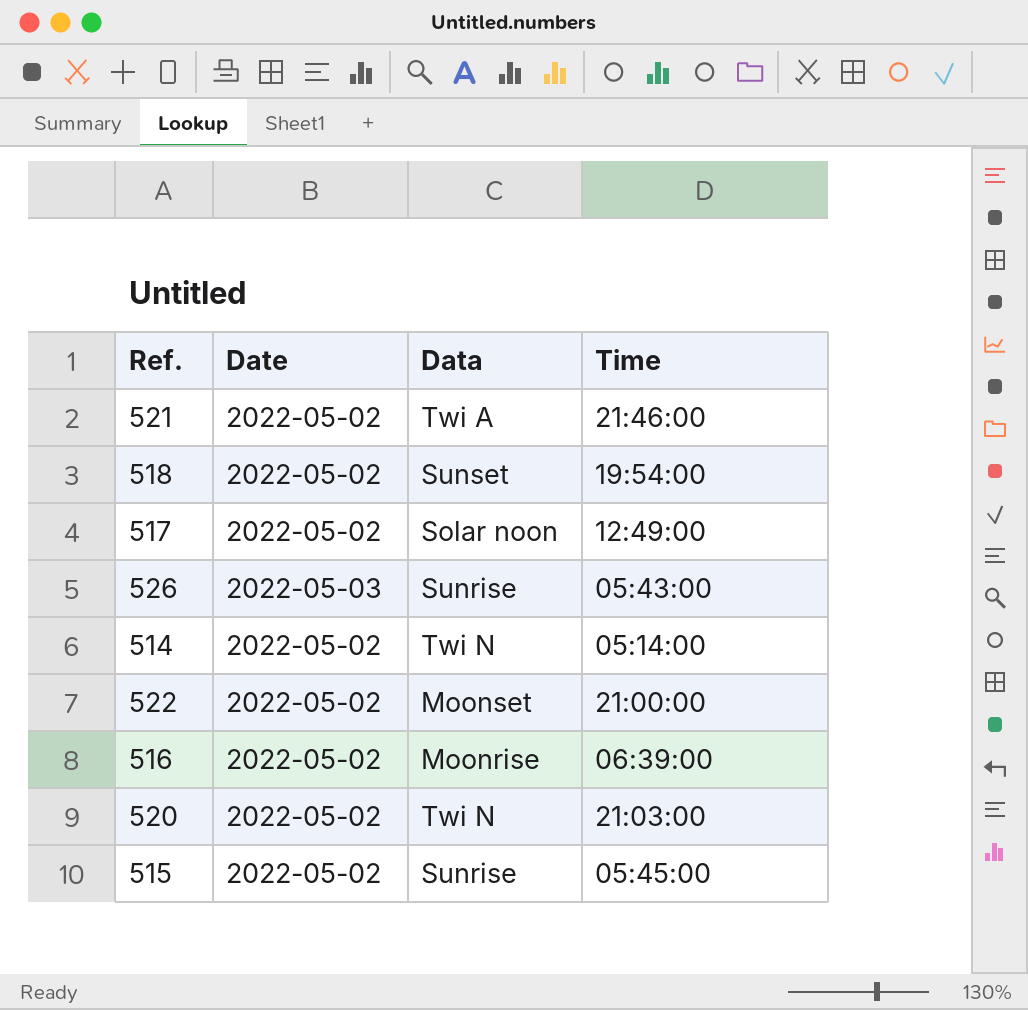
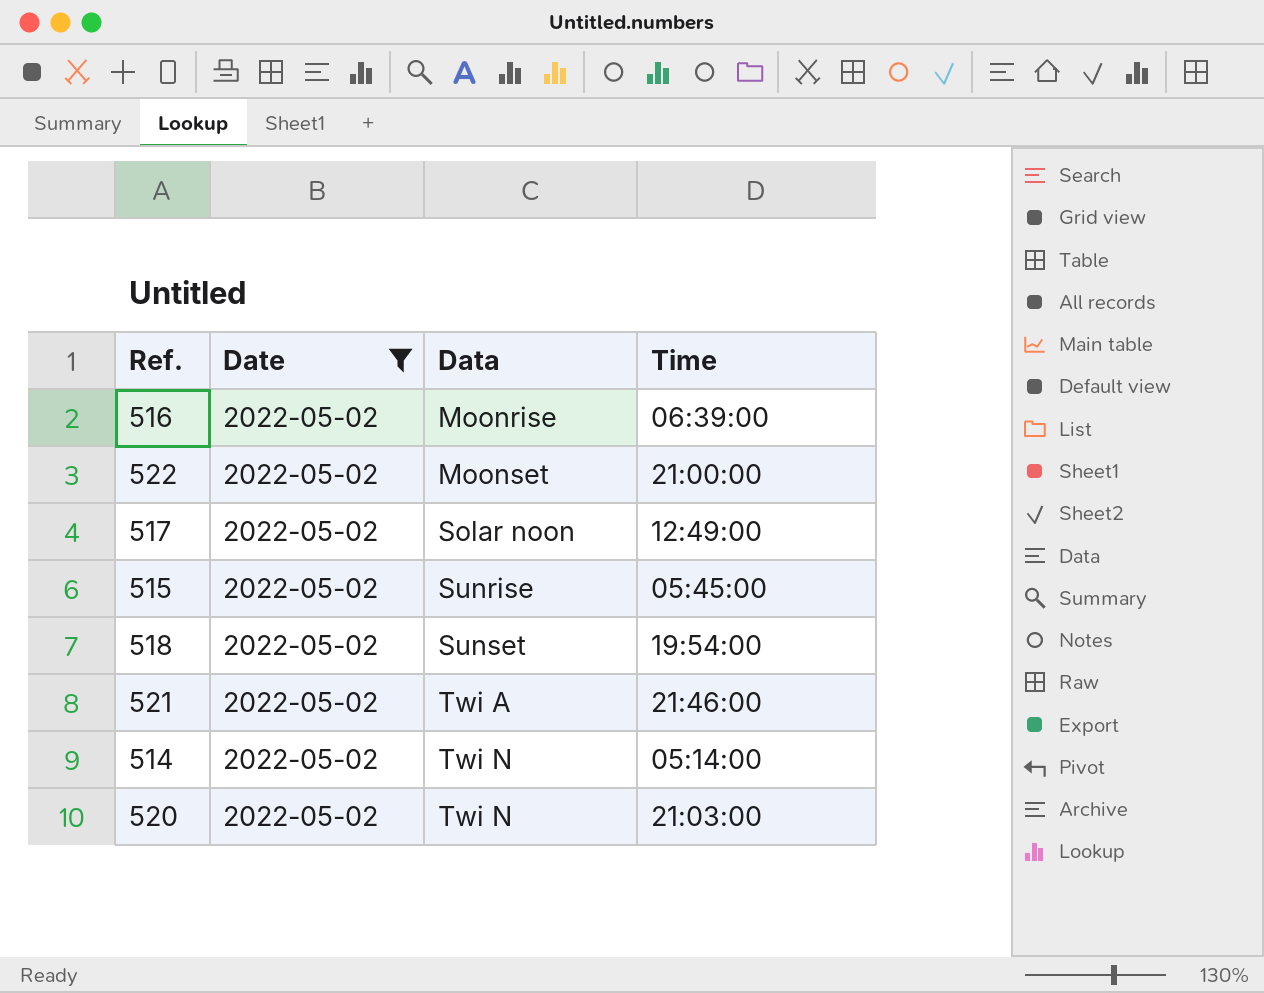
filter: none -> Date = 2022-05-02
row order: none -> Data ascending

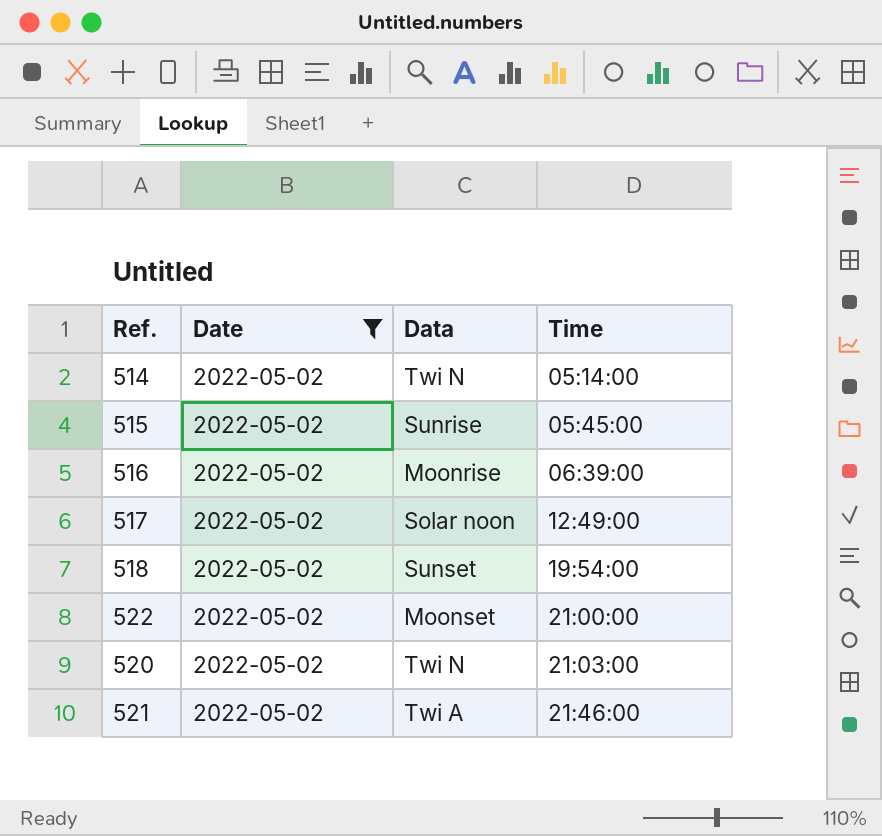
row order: Data ascending -> Time ascending

